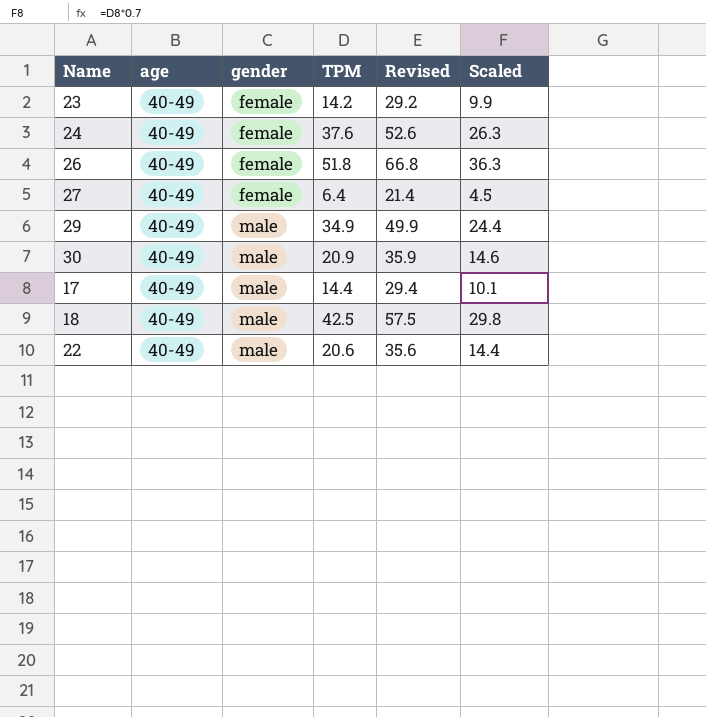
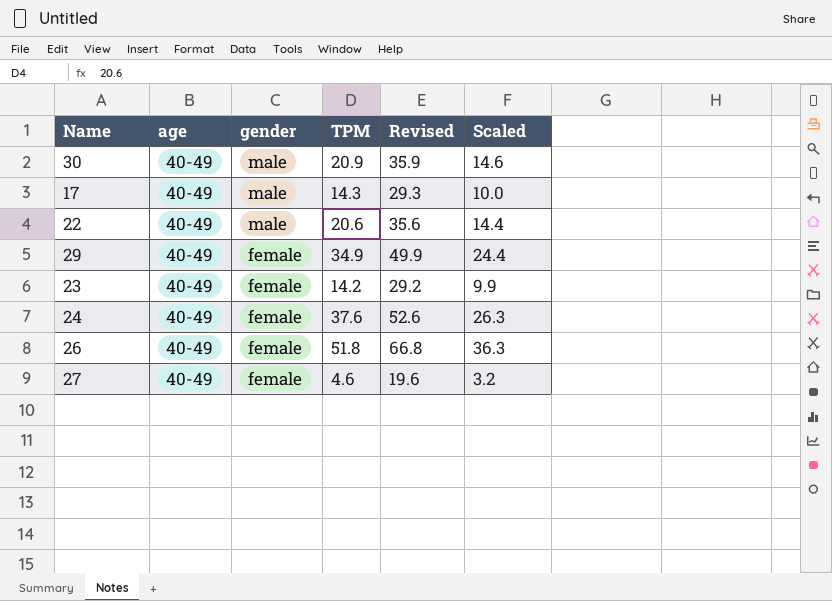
row order: gender ascending -> gender descending
row 18: 40-49 | male | 42.5 | 57.5 | 29.8 -> none
17 | TPM: 14.4 -> 14.3
17 | Revised: 29.4 -> 29.3
17 | Scaled: 10.1 -> 10.0
29 | gender: male -> female
27 | TPM: 6.4 -> 4.6
27 | Revised: 21.4 -> 19.6
27 | Scaled: 4.5 -> 3.2

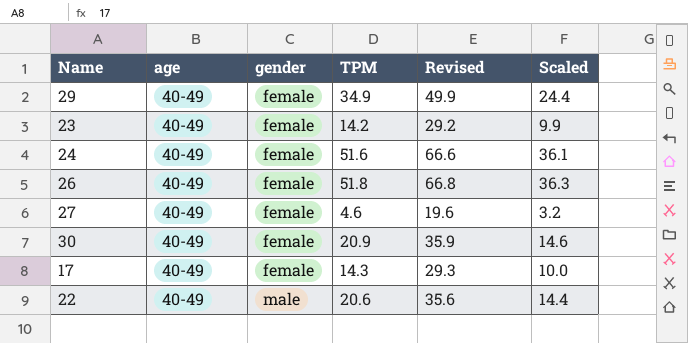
row order: gender descending -> gender ascending
24 | TPM: 37.6 -> 51.6
24 | Revised: 52.6 -> 66.6
24 | Scaled: 26.3 -> 36.1
30 | gender: male -> female
17 | gender: male -> female

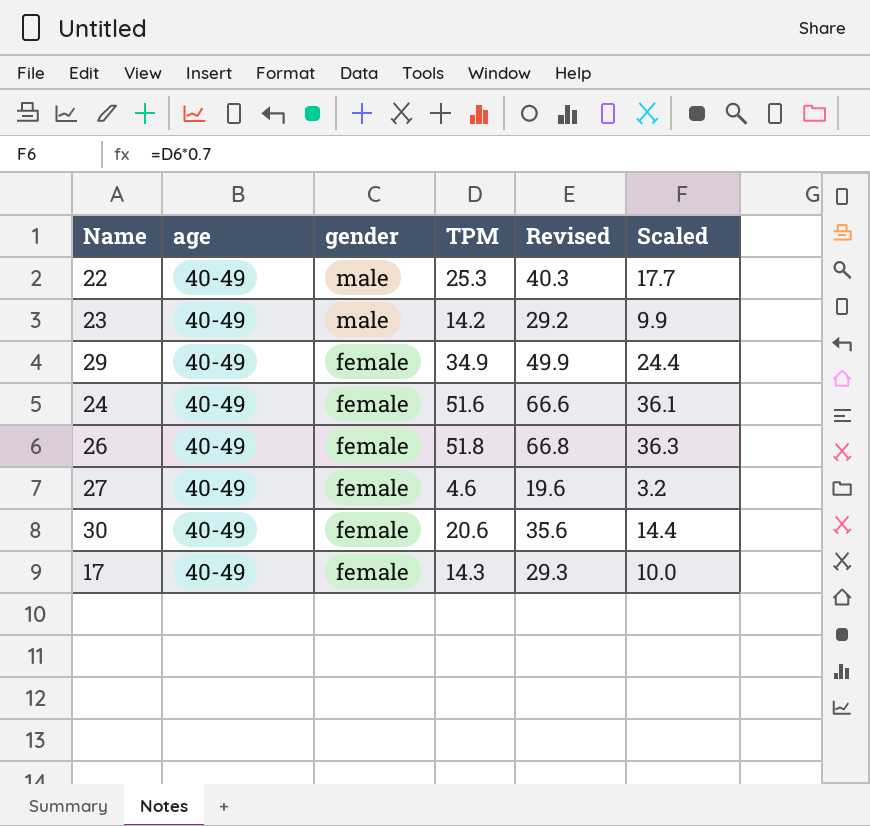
row order: gender ascending -> gender descending
22 | TPM: 20.6 -> 25.3
22 | Revised: 35.6 -> 40.3
22 | Scaled: 14.4 -> 17.7
23 | gender: female -> male
30 | TPM: 20.9 -> 20.6
30 | Revised: 35.9 -> 35.6
30 | Scaled: 14.6 -> 14.4

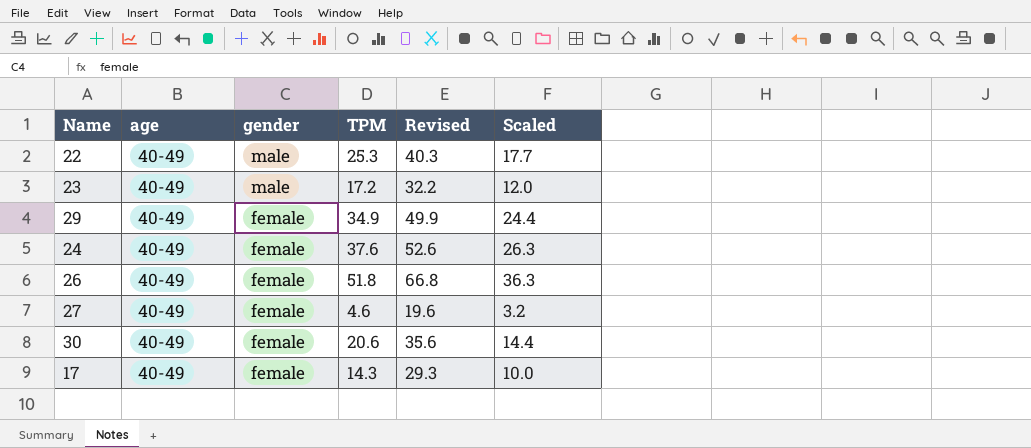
23 | TPM: 14.2 -> 17.2
23 | Revised: 29.2 -> 32.2
23 | Scaled: 9.9 -> 12.0
24 | TPM: 51.6 -> 37.6
24 | Revised: 66.6 -> 52.6
24 | Scaled: 36.1 -> 26.3

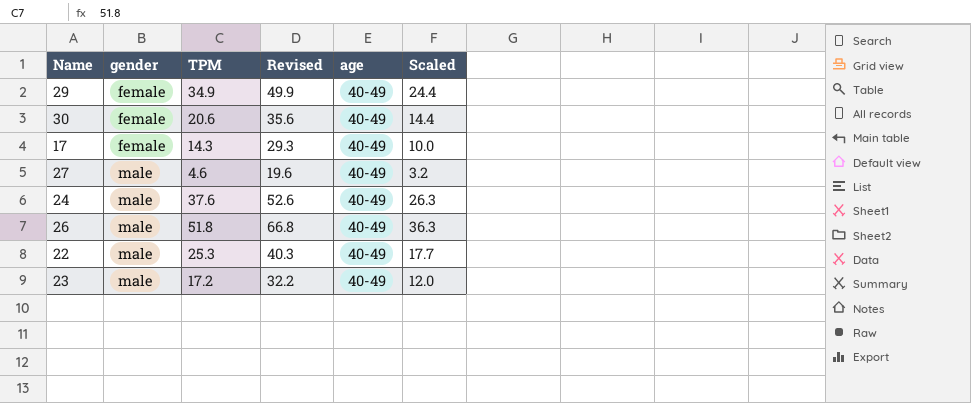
row order: gender descending -> gender ascending
column age | position: 2 -> 5
27 | gender: female -> male
24 | gender: female -> male
26 | gender: female -> male

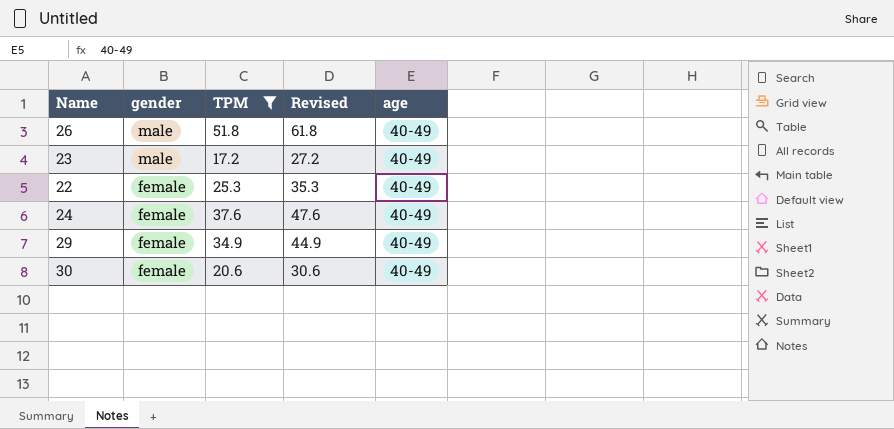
filter: none -> TPM >= 17.2
row order: gender ascending -> gender descending
column Scaled | formula: [TPM] * 0.7 -> none
column Revised | formula: [TPM] + 15 -> [TPM] + 10
22 | gender: male -> female
24 | gender: male -> female

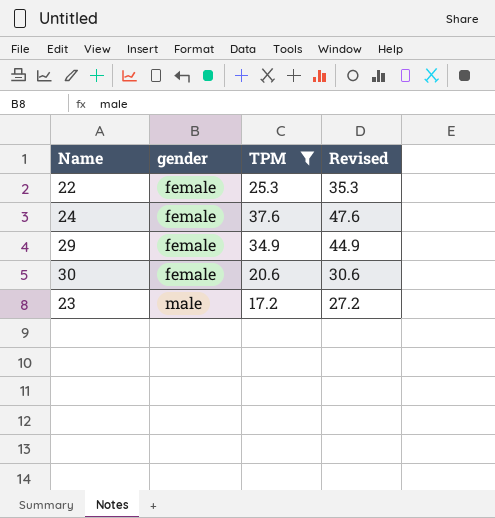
row order: gender descending -> gender ascending
column age | position: 5 -> none
row 26: male | 51.8 | 61.8 | 40-49 -> none

